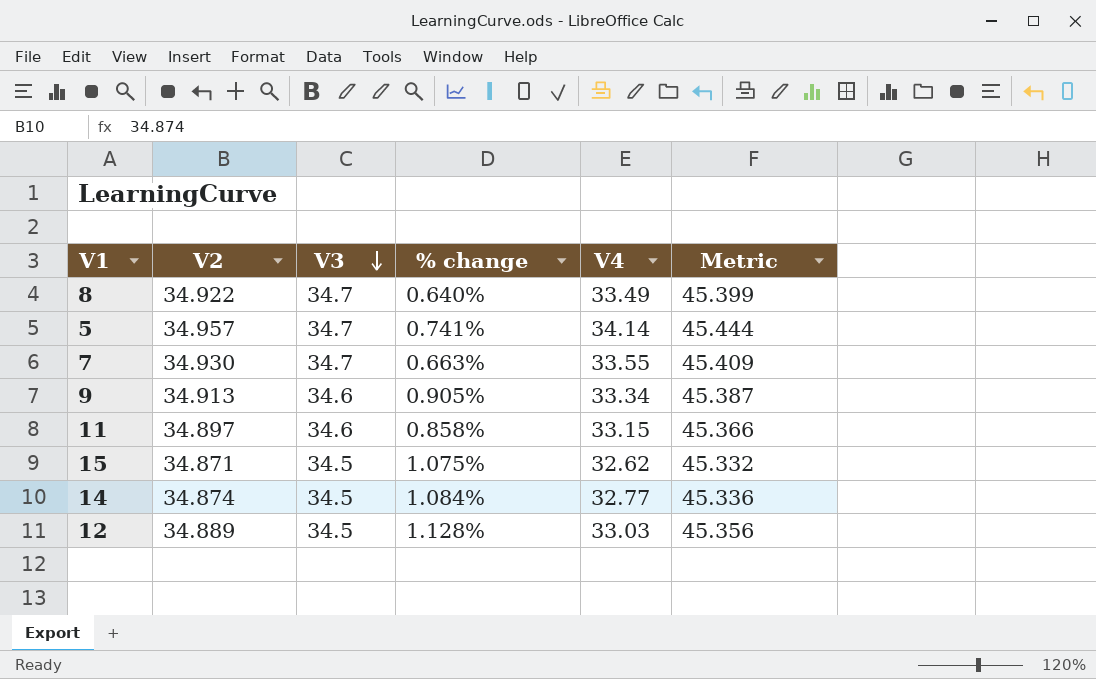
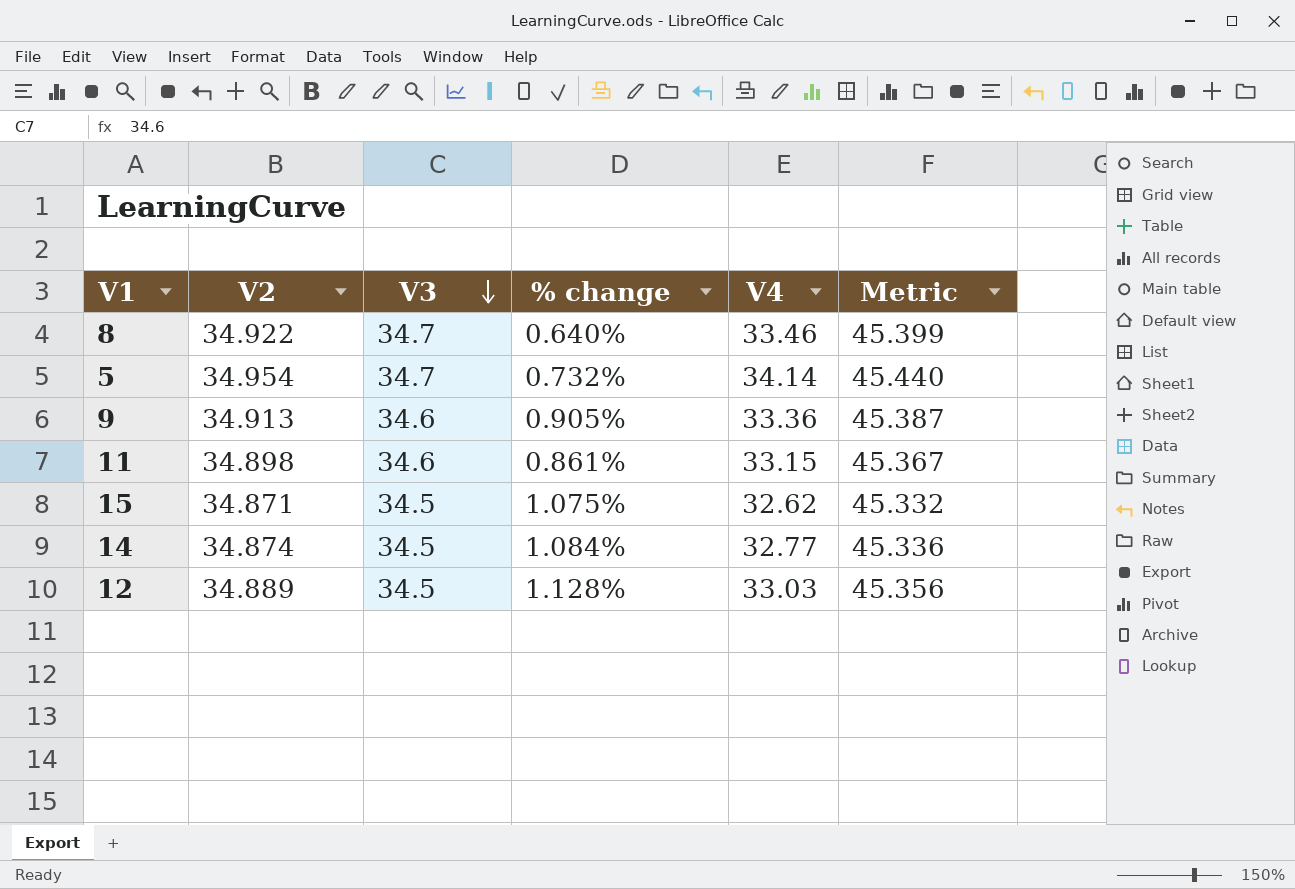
row 7: 34.930 | 34.7 | 0.663% | 33.55 | 45.409 -> none
8 | V4: 33.49 -> 33.46
5 | V2: 34.957 -> 34.954
5 | % change: 0.741% -> 0.732%
5 | Metric: 45.444 -> 45.440
9 | V4: 33.34 -> 33.36
11 | V2: 34.897 -> 34.898
11 | % change: 0.858% -> 0.861%
11 | Metric: 45.366 -> 45.367

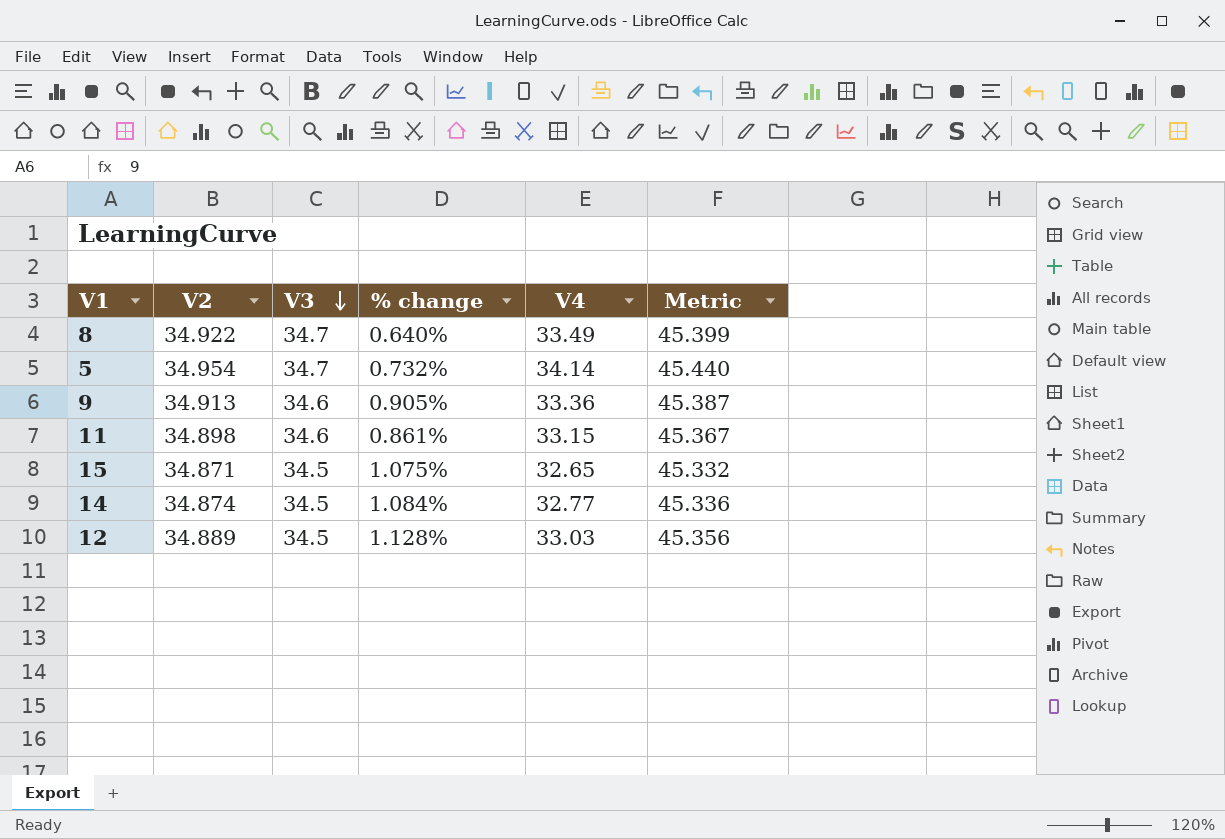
8 | V4: 33.46 -> 33.49
15 | V4: 32.62 -> 32.65

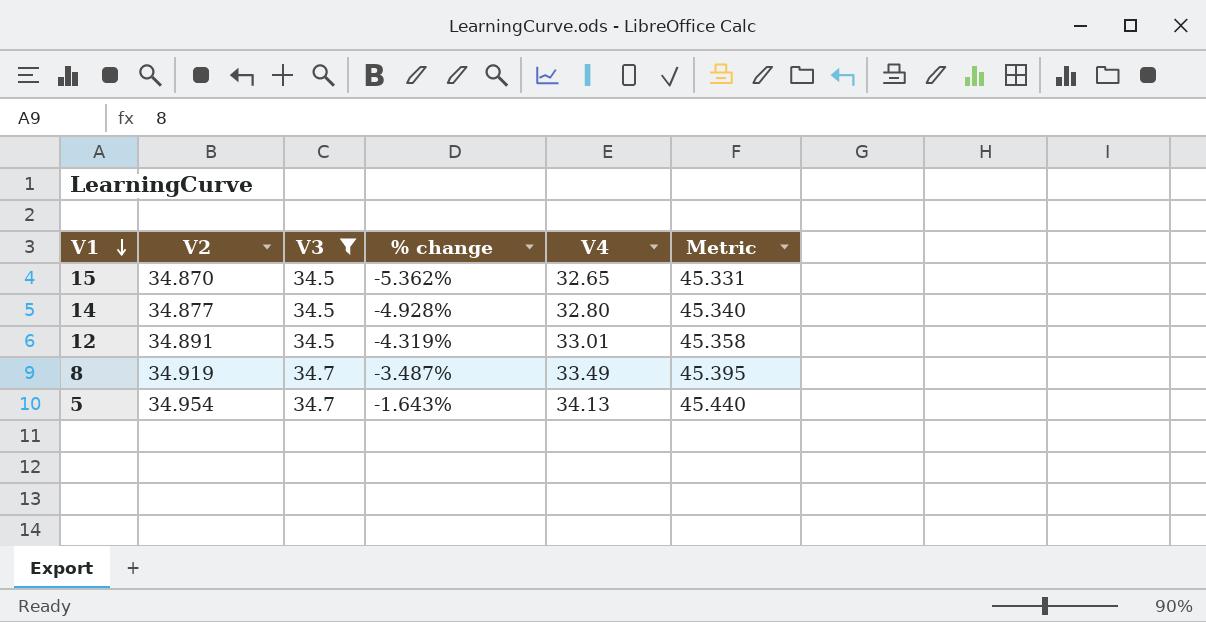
filter: none -> V3 != 34.6
row order: V3 descending -> V1 descending
column % change | formula: ([V2] - [V3]) / [V3] -> ([V4] - [V3]) / [V3]
15 | V2: 34.871 -> 34.870
15 | Metric: 45.332 -> 45.331
14 | V2: 34.874 -> 34.877
14 | V4: 32.77 -> 32.80
14 | Metric: 45.336 -> 45.340
12 | V2: 34.889 -> 34.891
12 | V4: 33.03 -> 33.01
12 | Metric: 45.356 -> 45.358
8 | V2: 34.922 -> 34.919
8 | Metric: 45.399 -> 45.395
5 | V4: 34.14 -> 34.13

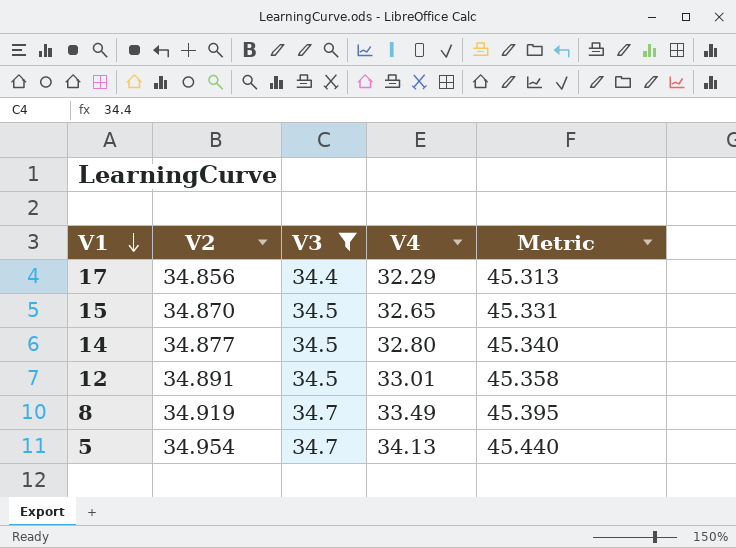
column % change | formula: ([V4] - [V3]) / [V3] -> none
row 17: none -> 34.856 | 34.4 | 32.29 | 45.313

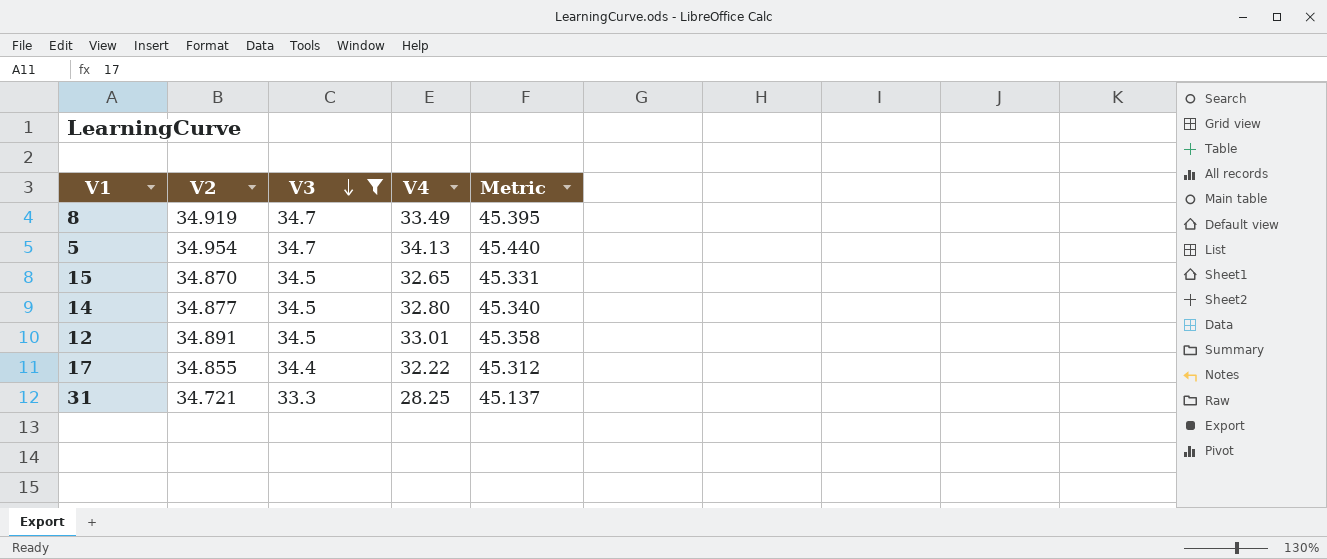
row order: V1 descending -> V3 descending
17 | V2: 34.856 -> 34.855
17 | V4: 32.29 -> 32.22
17 | Metric: 45.313 -> 45.312
row 31: none -> 34.721 | 33.3 | 28.25 | 45.137

